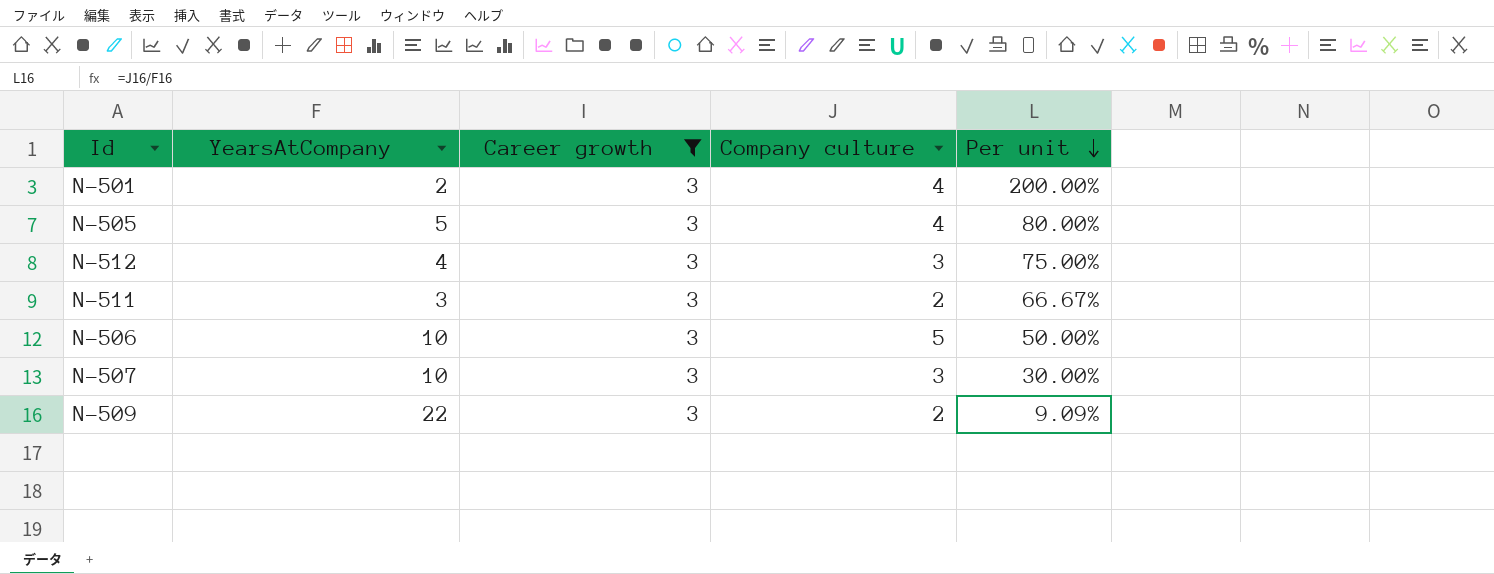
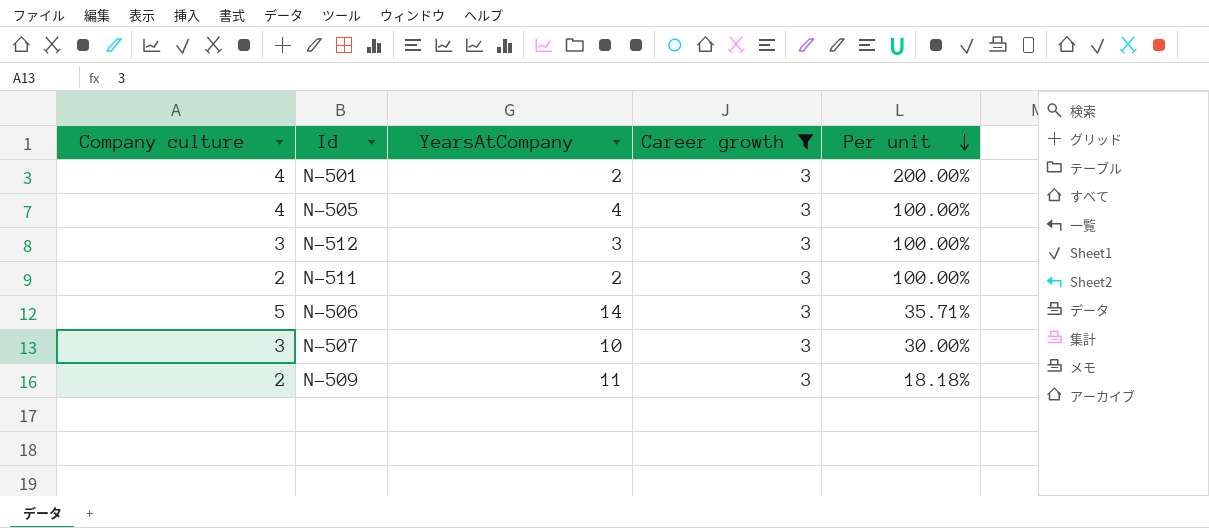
column Company culture | position: 4 -> 1
N-505 | YearsAtCompany: 5 -> 4
N-505 | Per unit: 80.00% -> 100.00%
N-512 | YearsAtCompany: 4 -> 3
N-512 | Per unit: 75.00% -> 100.00%
N-511 | YearsAtCompany: 3 -> 2
N-511 | Per unit: 66.67% -> 100.00%
N-506 | YearsAtCompany: 10 -> 14
N-506 | Per unit: 50.00% -> 35.71%
N-509 | YearsAtCompany: 22 -> 11
N-509 | Per unit: 9.09% -> 18.18%

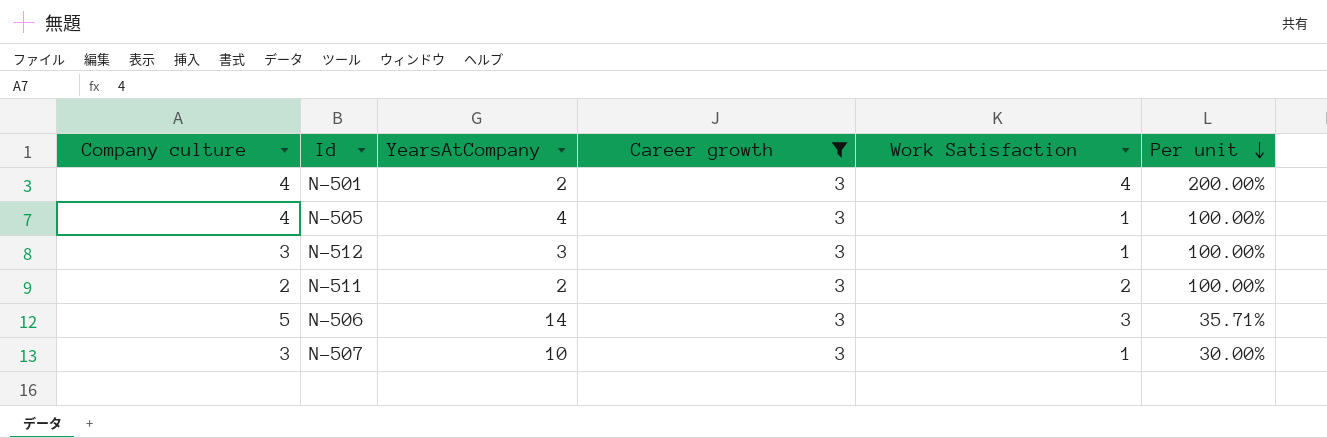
column Work Satisfaction | position: none -> 5
row N-509: 2 | 11 | 3 | 18.18% -> none

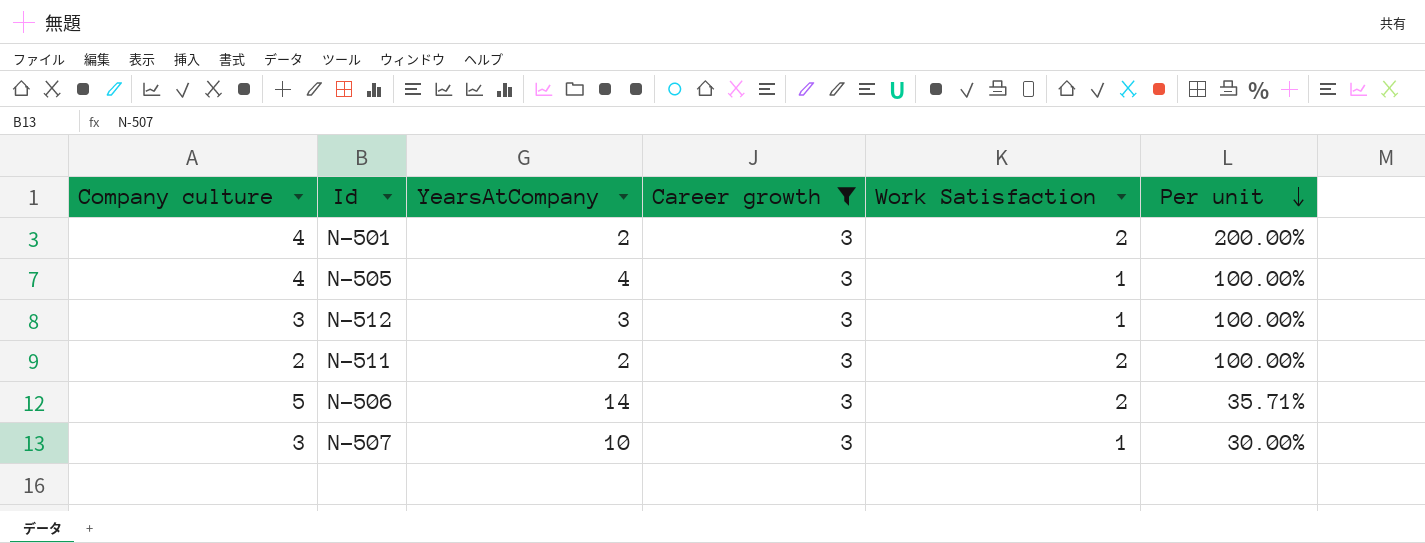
N-501 | Work Satisfaction: 4 -> 2
N-506 | Work Satisfaction: 3 -> 2

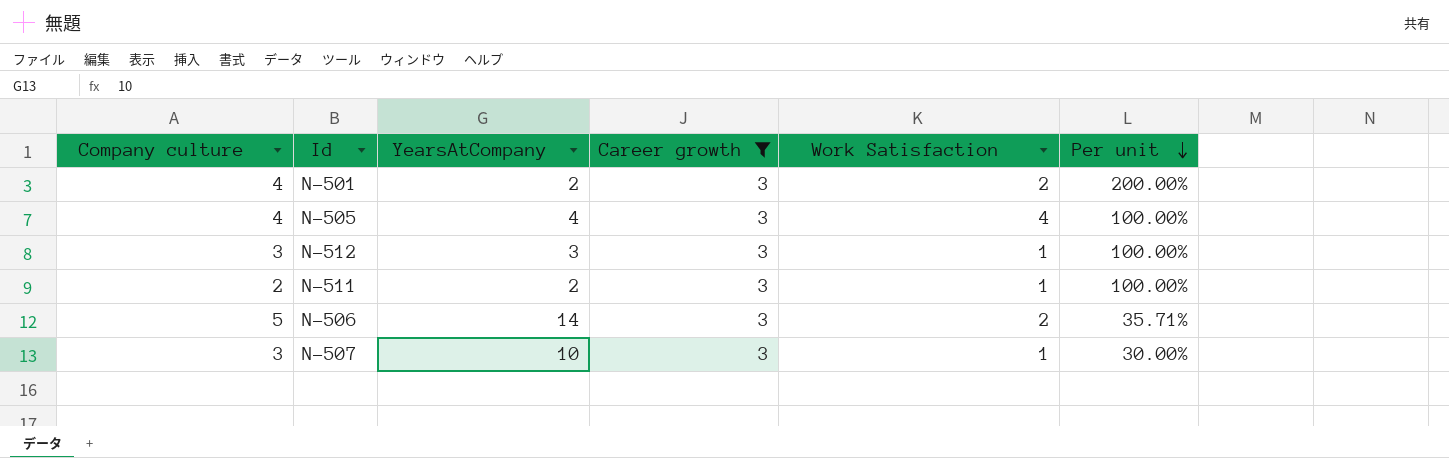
N-505 | Work Satisfaction: 1 -> 4
N-511 | Work Satisfaction: 2 -> 1

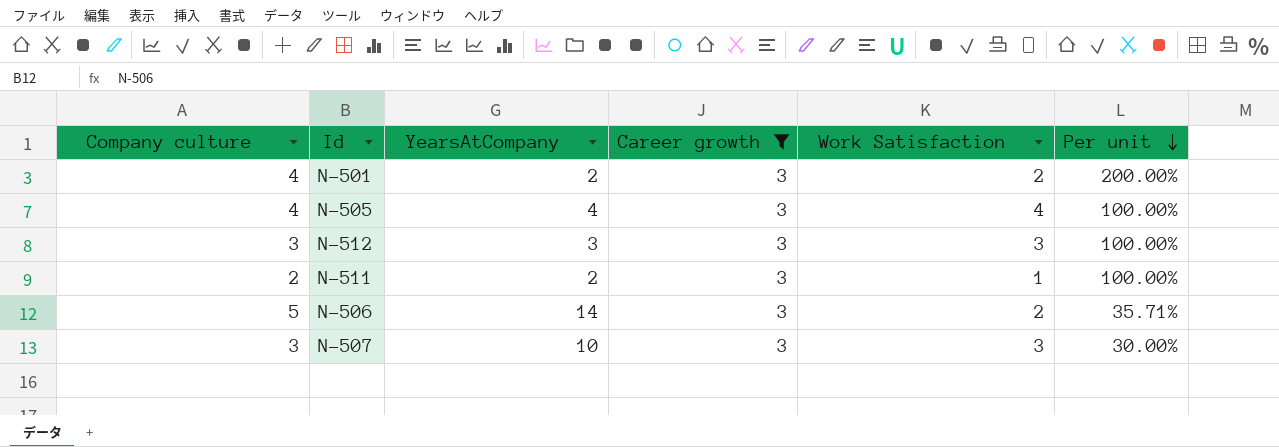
N-512 | Work Satisfaction: 1 -> 3
N-507 | Work Satisfaction: 1 -> 3

